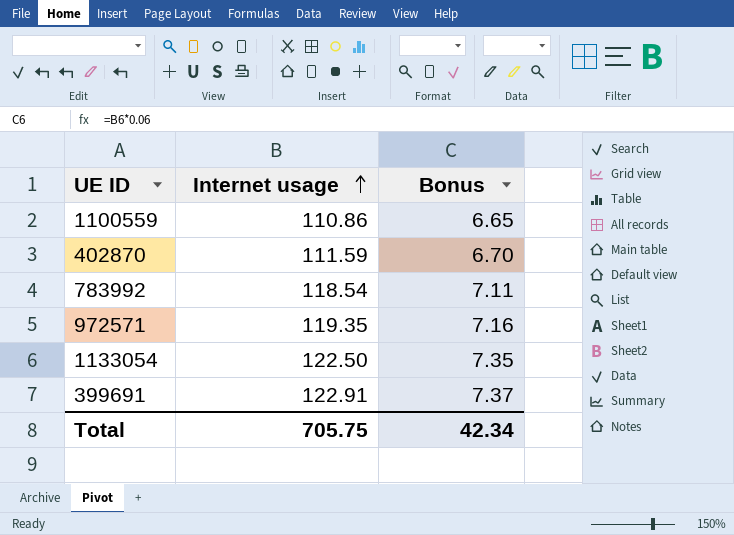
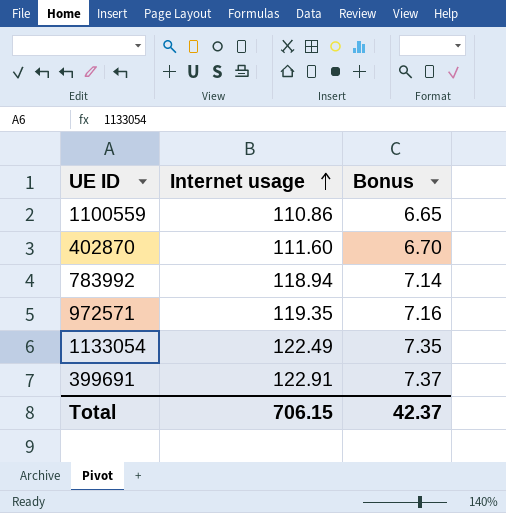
402870 | Internet usage: 111.59 -> 111.60
783992 | Internet usage: 118.54 -> 118.94
783992 | Bonus: 7.11 -> 7.14
1133054 | Internet usage: 122.50 -> 122.49
Total | Internet usage: 705.75 -> 706.15
Total | Bonus: 42.34 -> 42.37

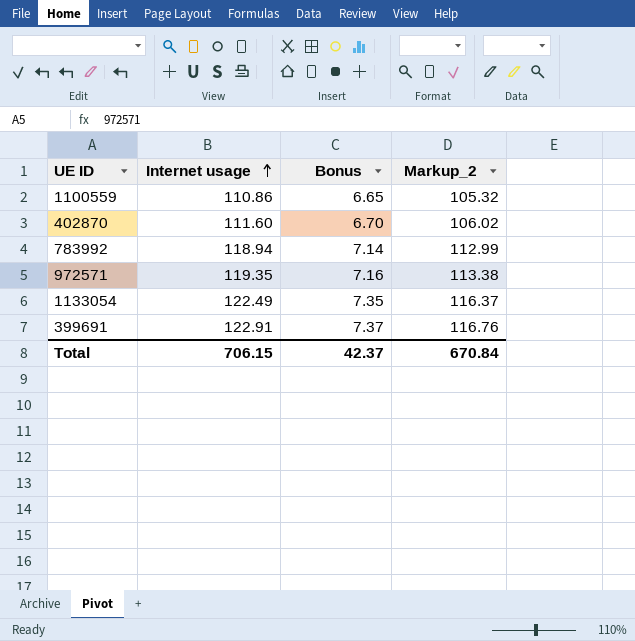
column Markup_2 | formula: none -> [Internet usage] * 0.95

